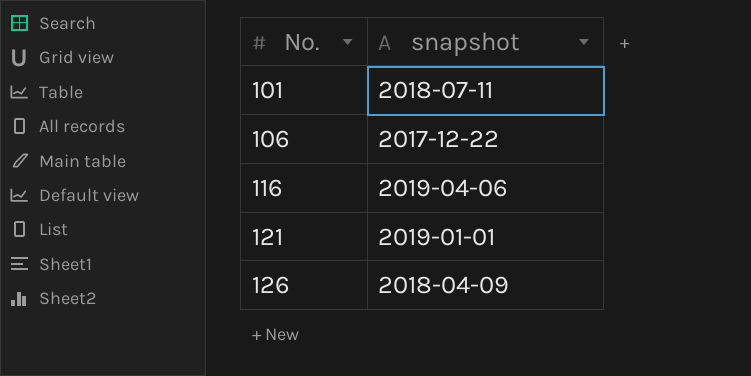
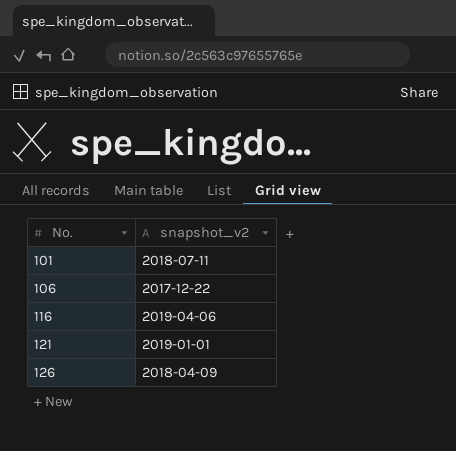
column name: snapshot -> snapshot_v2

